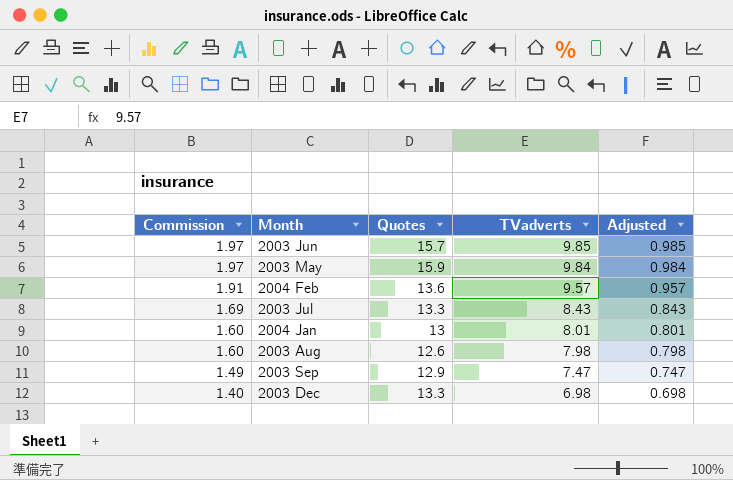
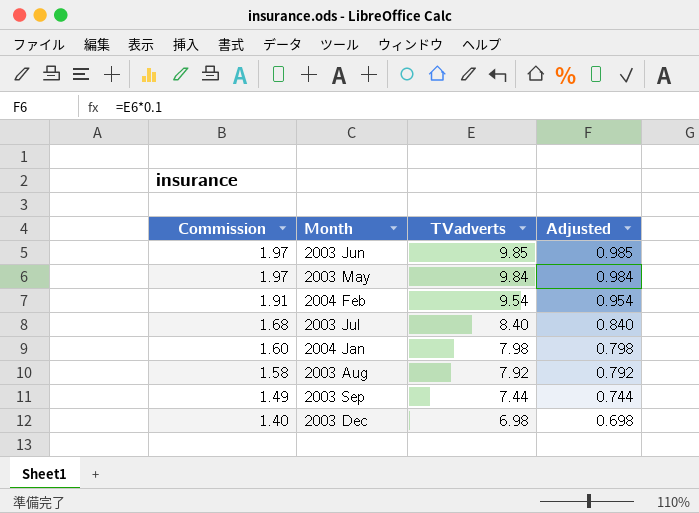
column Quotes | position: 3 -> none
2004 Feb | TVadverts: 9.57 -> 9.54
2004 Feb | Adjusted: 0.957 -> 0.954
2003 Jul | Commission: 1.69 -> 1.68
2003 Jul | TVadverts: 8.43 -> 8.40
2003 Jul | Adjusted: 0.843 -> 0.840
2004 Jan | TVadverts: 8.01 -> 7.98
2004 Jan | Adjusted: 0.801 -> 0.798
2003 Aug | Commission: 1.60 -> 1.58
2003 Aug | TVadverts: 7.98 -> 7.92
2003 Aug | Adjusted: 0.798 -> 0.792
2003 Sep | TVadverts: 7.47 -> 7.44
2003 Sep | Adjusted: 0.747 -> 0.744

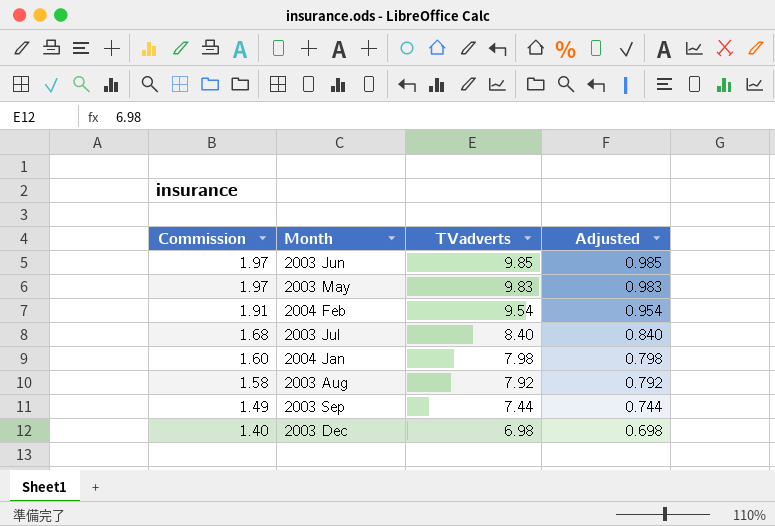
2003 May | TVadverts: 9.84 -> 9.83
2003 May | Adjusted: 0.984 -> 0.983

